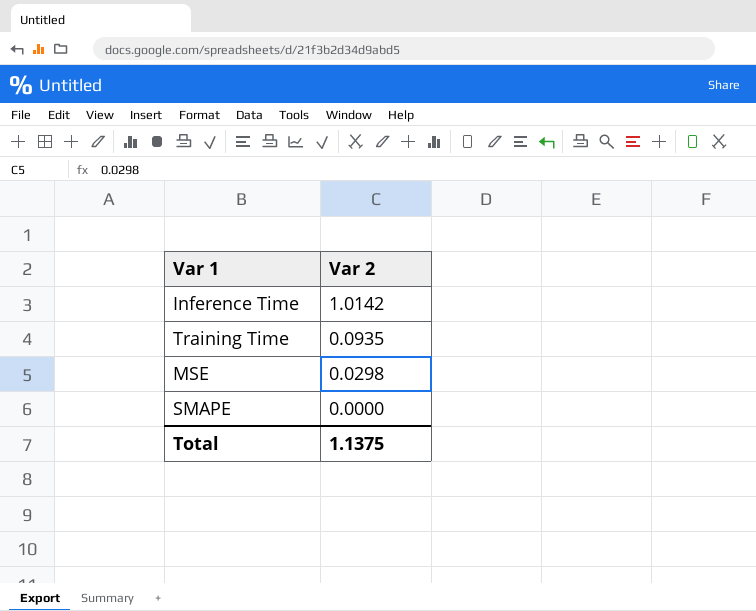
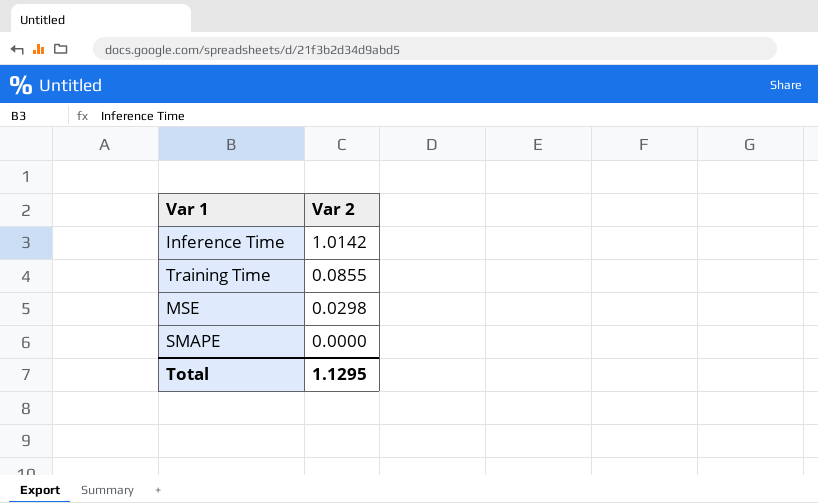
Training Time | Var 2: 0.0935 -> 0.0855
Total | Var 2: 1.1375 -> 1.1295

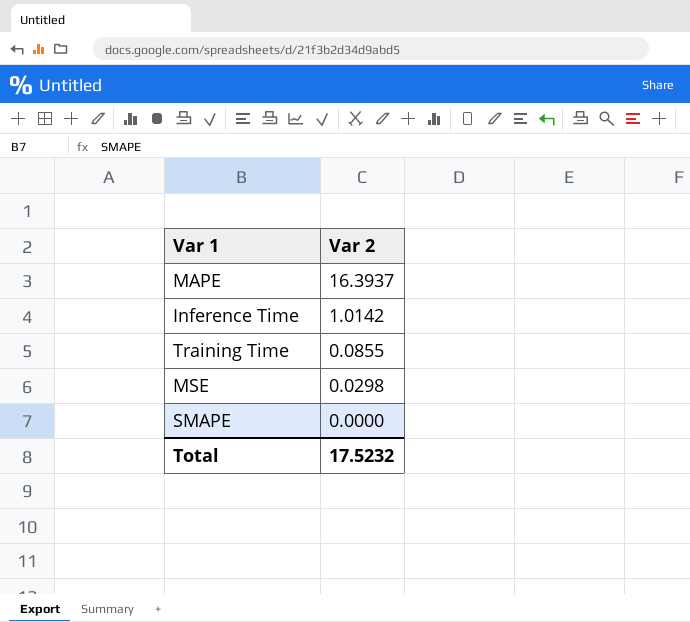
row MAPE: none -> 16.3937
Total | Var 2: 1.1295 -> 17.5232

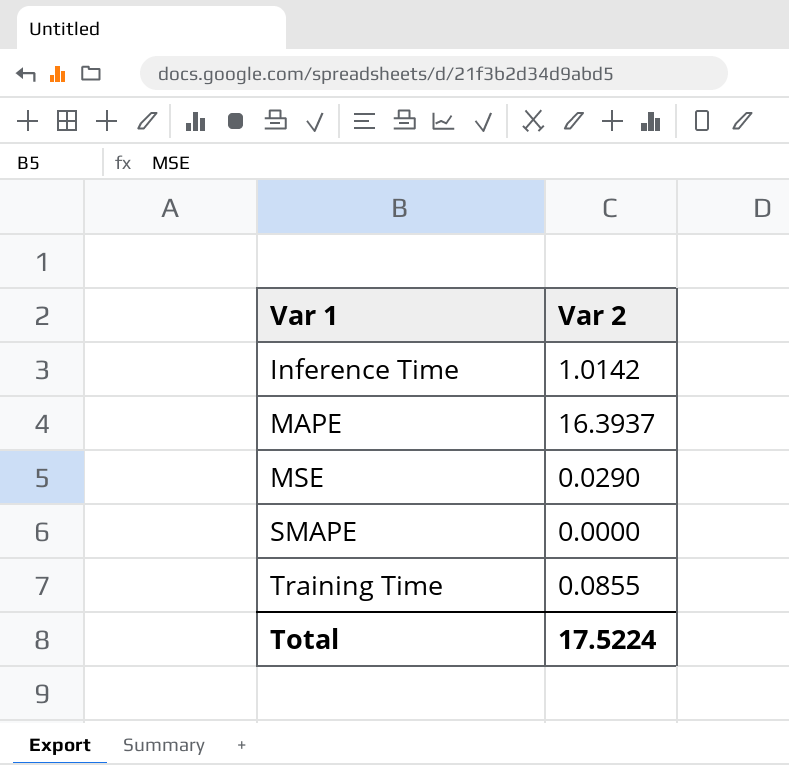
row order: Var 2 descending -> Var 1 ascending
MSE | Var 2: 0.0298 -> 0.0290
Total | Var 2: 17.5232 -> 17.5224

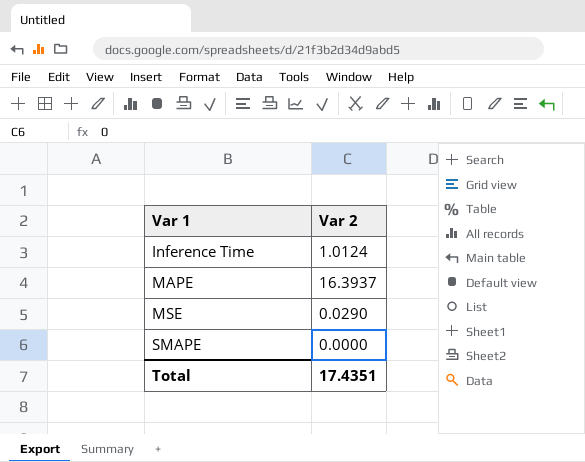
row Training Time: 0.0855 -> none
Inference Time | Var 2: 1.0142 -> 1.0124
Total | Var 2: 17.5224 -> 17.4351

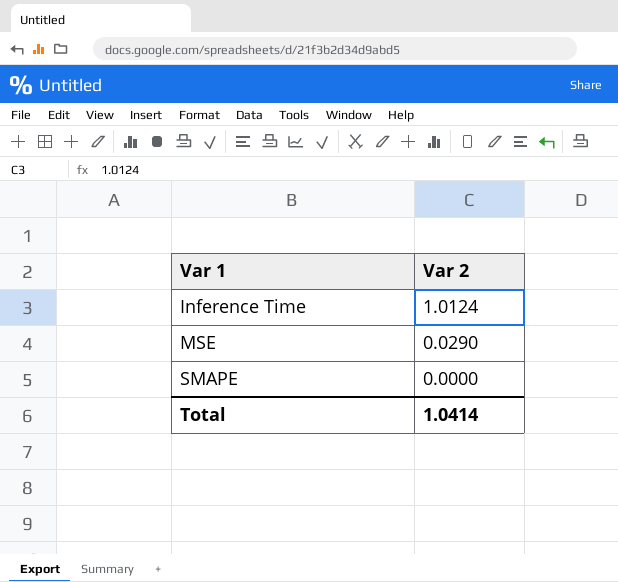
row MAPE: 16.3937 -> none
Total | Var 2: 17.4351 -> 1.0414

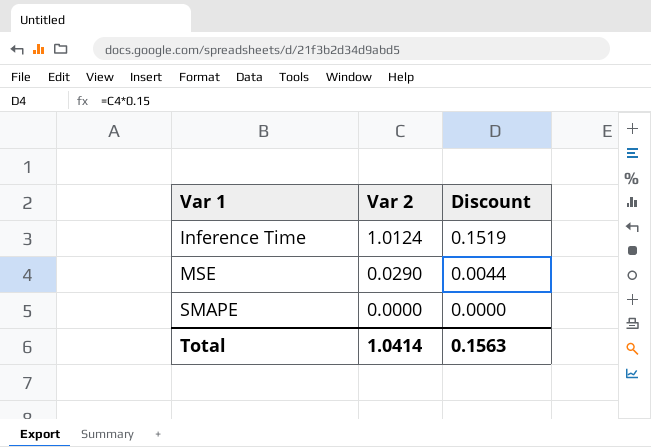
column Discount | formula: none -> [Var 2] * 0.15

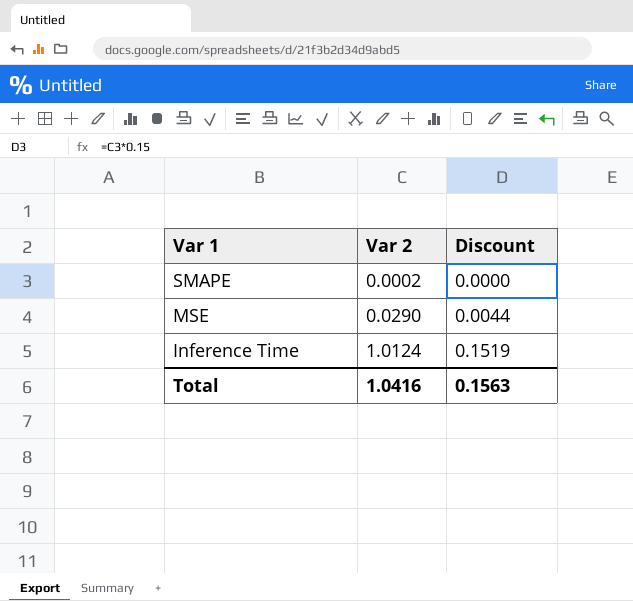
row order: Var 1 ascending -> Var 1 descending
SMAPE | Var 2: 0.0000 -> 0.0002
Total | Var 2: 1.0414 -> 1.0416

